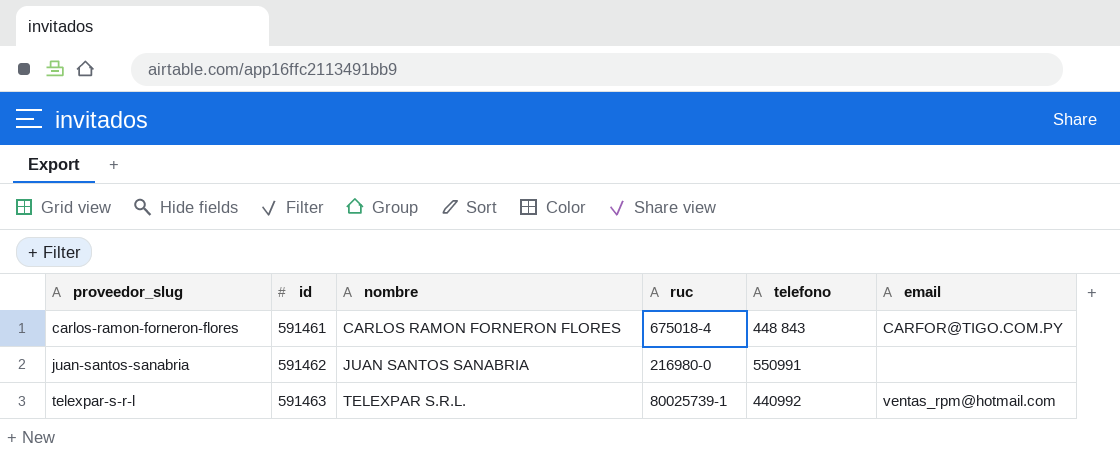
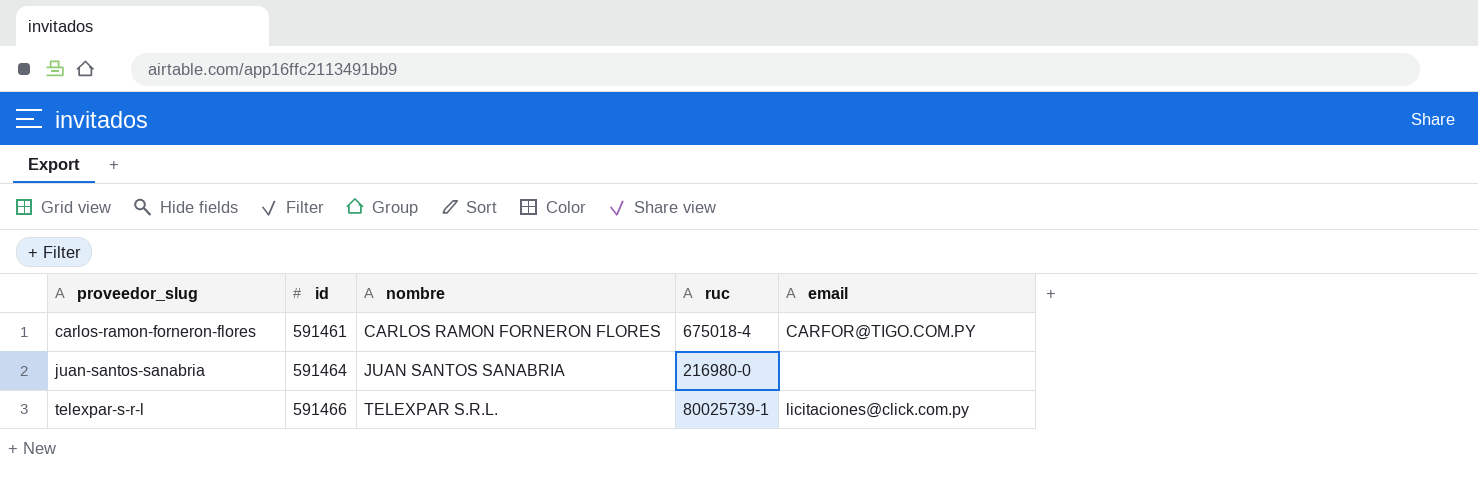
column telefono | position: 5 -> none
juan-santos-sanabria | id: 591462 -> 591464
telexpar-s-r-l | id: 591463 -> 591466
telexpar-s-r-l | email: ventas_rpm@hotmail.com -> licitaciones@click.com.py

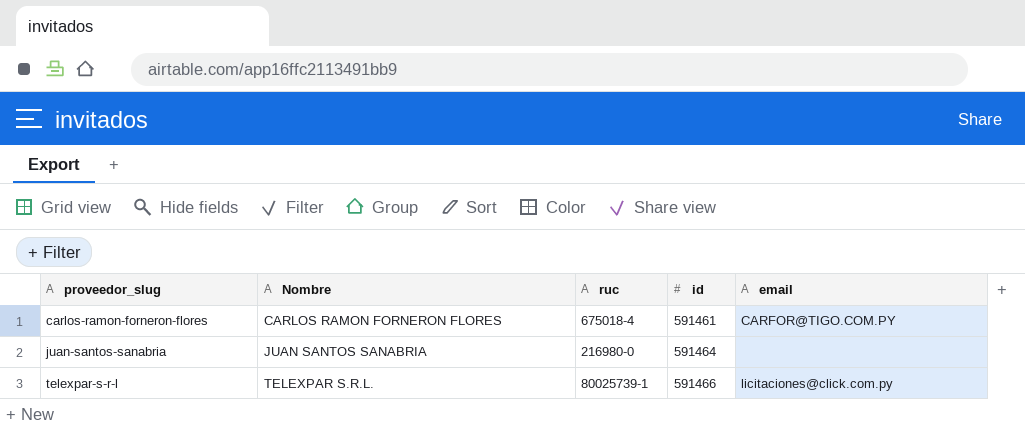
column name: nombre -> Nombre
column id | position: 2 -> 4

